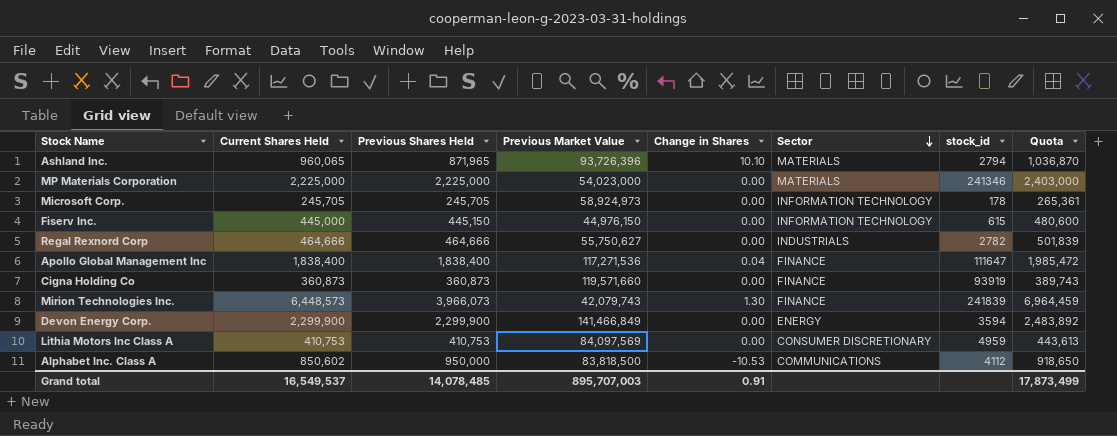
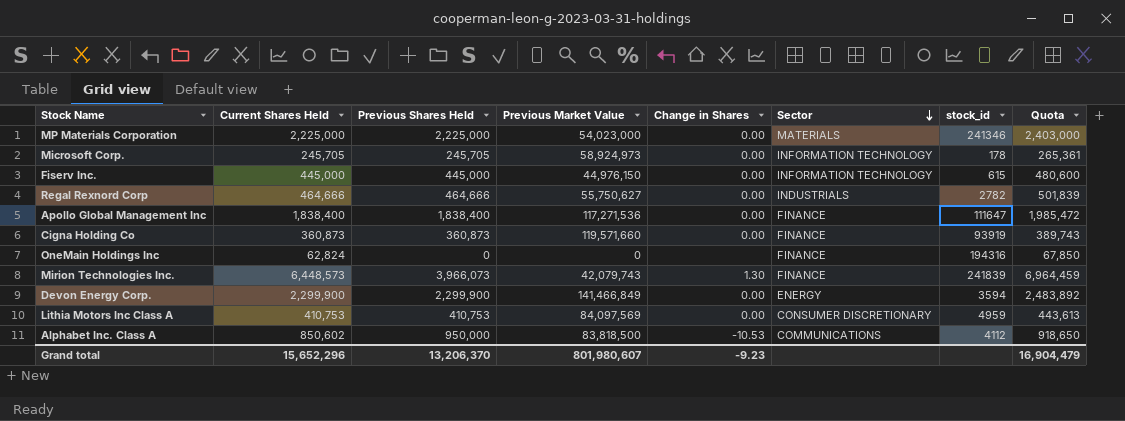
row Ashland Inc.: 960,065 | 871,965 | 93,726,396 | 10.10 | MATERIALS | 2794 | 1,036,870 -> none
Fiserv Inc. | Previous Shares Held: 445,150 -> 445,000
Apollo Global Management Inc | Change in Shares: 0.04 -> 0.00
row OneMain Holdings Inc: none -> 62,824 | 0 | 0 | none | FINANCE | 194316 | 67,850
Grand total | Current Shares Held: 16,549,537 -> 15,652,296
Grand total | Previous Shares Held: 14,078,485 -> 13,206,370
Grand total | Previous Market Value: 895,707,003 -> 801,980,607
Grand total | Change in Shares: 0.91 -> -9.23
Grand total | Quota: 17,873,499 -> 16,904,479

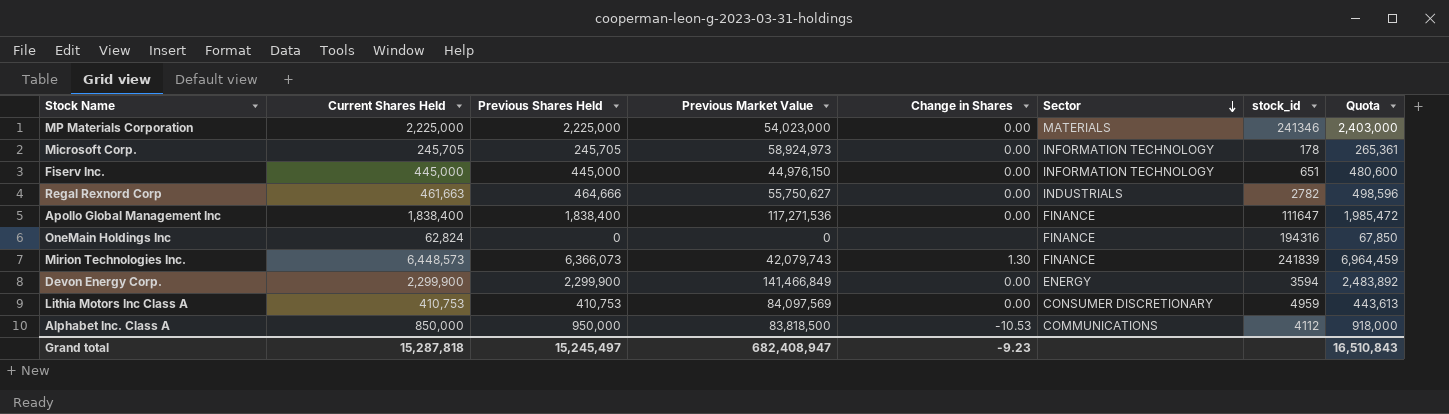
row Cigna Holding Co: 360,873 | 360,873 | 119,571,660 | 0.00 | FINANCE | 93919 | 389,743 -> none
Fiserv Inc. | stock_id: 615 -> 651
Regal Rexnord Corp | Current Shares Held: 464,666 -> 461,663
Regal Rexnord Corp | Quota: 501,839 -> 498,596
Mirion Technologies Inc. | Previous Shares Held: 3,966,073 -> 6,366,073
Alphabet Inc. Class A | Current Shares Held: 850,602 -> 850,000
Alphabet Inc. Class A | Quota: 918,650 -> 918,000
Grand total | Current Shares Held: 15,652,296 -> 15,287,818
Grand total | Previous Shares Held: 13,206,370 -> 15,245,497
Grand total | Previous Market Value: 801,980,607 -> 682,408,947
Grand total | Quota: 16,904,479 -> 16,510,843

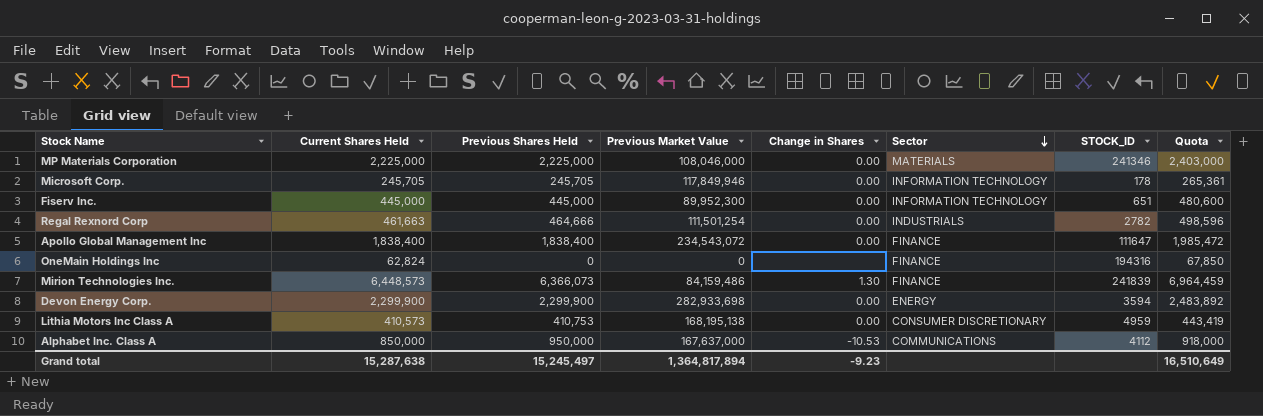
column name: stock_id -> STOCK_ID
MP Materials Corporation | Previous Market Value: 54,023,000 -> 108,046,000
Microsoft Corp. | Previous Market Value: 58,924,973 -> 117,849,946
Fiserv Inc. | Previous Market Value: 44,976,150 -> 89,952,300
Regal Rexnord Corp | Previous Market Value: 55,750,627 -> 111,501,254
Apollo Global Management Inc | Previous Market Value: 117,271,536 -> 234,543,072
Mirion Technologies Inc. | Previous Market Value: 42,079,743 -> 84,159,486
Devon Energy Corp. | Previous Market Value: 141,466,849 -> 282,933,698
Lithia Motors Inc Class A | Current Shares Held: 410,753 -> 410,573
Lithia Motors Inc Class A | Previous Market Value: 84,097,569 -> 168,195,138
Lithia Motors Inc Class A | Quota: 443,613 -> 443,419
Alphabet Inc. Class A | Previous Market Value: 83,818,500 -> 167,637,000
Grand total | Current Shares Held: 15,287,818 -> 15,287,638
Grand total | Previous Market Value: 682,408,947 -> 1,364,817,894
Grand total | Quota: 16,510,843 -> 16,510,649

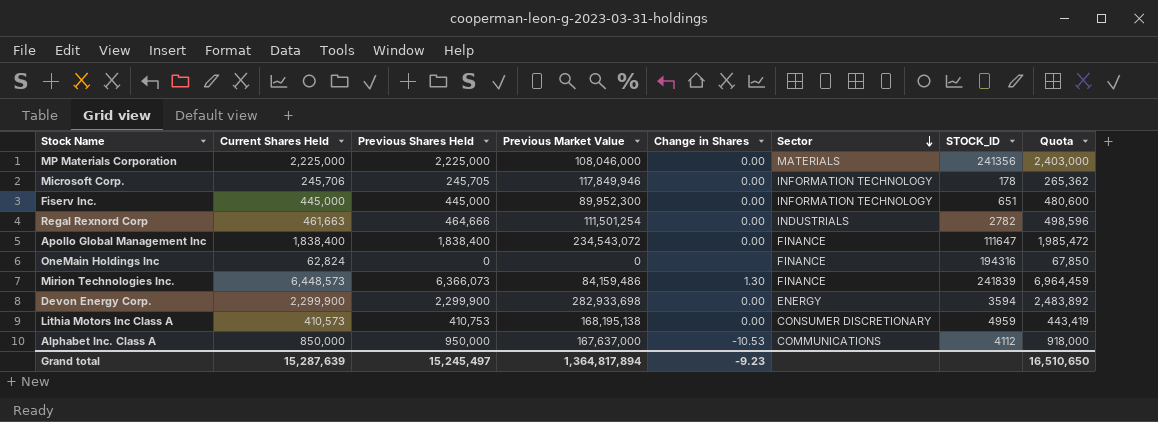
MP Materials Corporation | STOCK_ID: 241346 -> 241356
Microsoft Corp. | Current Shares Held: 245,705 -> 245,706
Microsoft Corp. | Quota: 265,361 -> 265,362
Grand total | Current Shares Held: 15,287,638 -> 15,287,639
Grand total | Quota: 16,510,649 -> 16,510,650

